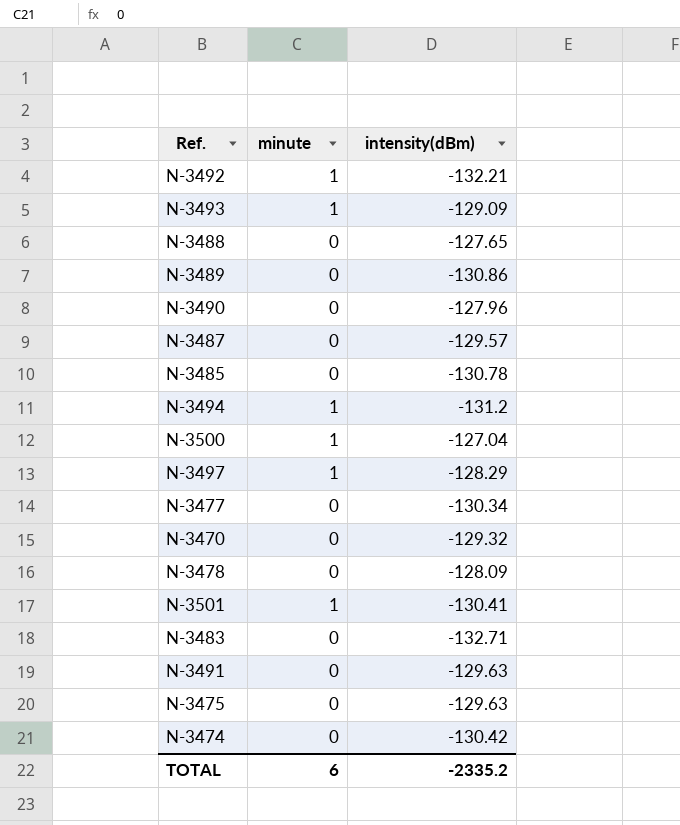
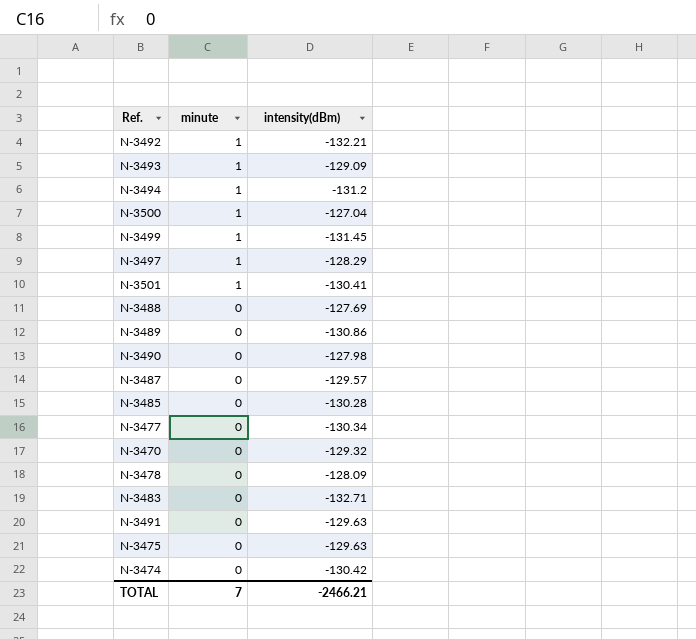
row order: none -> minute descending
row N-3499: none -> 1 | -131.45
N-3488 | intensity(dBm): -127.65 -> -127.69
N-3490 | intensity(dBm): -127.96 -> -127.98
N-3485 | intensity(dBm): -130.78 -> -130.28
TOTAL | minute: 6 -> 7
TOTAL | intensity(dBm): -2335.2 -> -2466.21

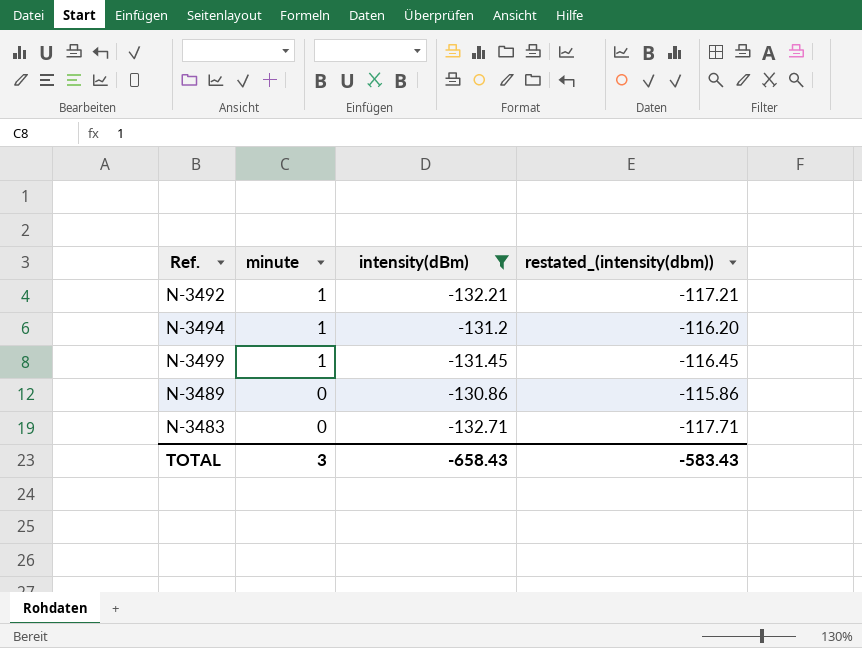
filter: none -> intensity(dBm) <= -130.86
column restated_(intensity(dbm)) | formula: none -> [intensity(dBm)] + 15
TOTAL | minute: 7 -> 3
TOTAL | intensity(dBm): -2466.21 -> -658.43

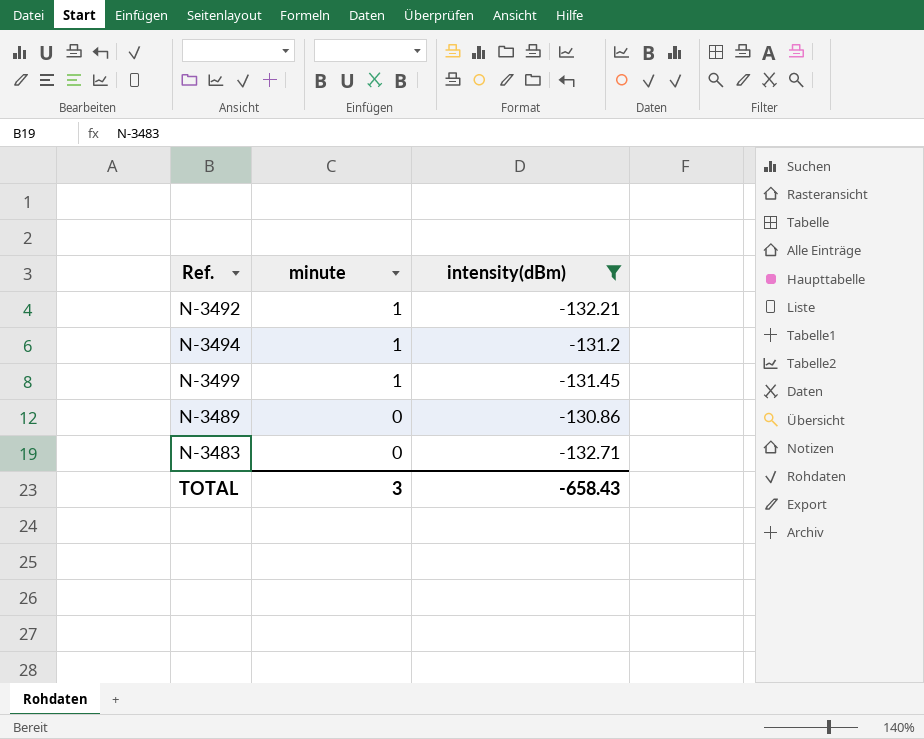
column restated_(intensity(dbm)) | formula: [intensity(dBm)] + 15 -> none

